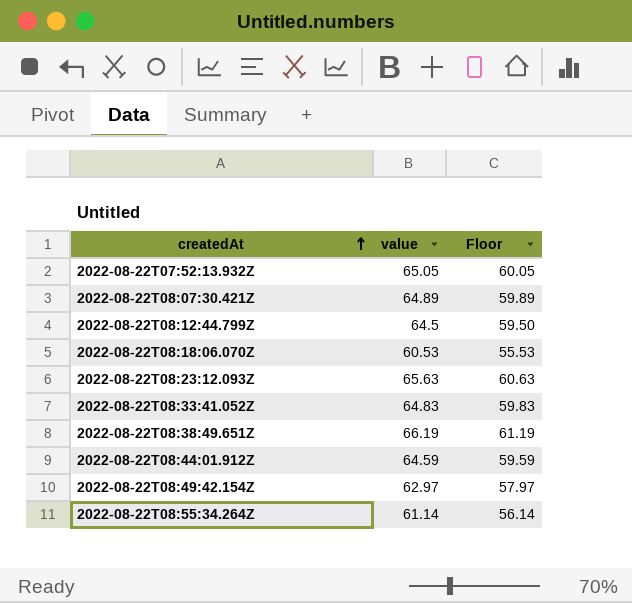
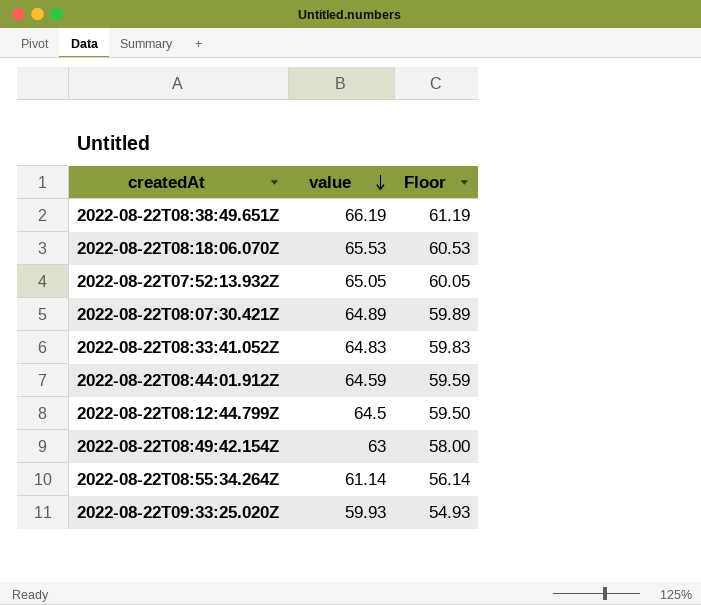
row order: createdAt ascending -> value descending
row 2022-08-22T08:23:12.093Z: 65.63 | 60.63 -> none
2022-08-22T08:18:06.070Z | value: 60.53 -> 65.53
2022-08-22T08:18:06.070Z | Floor: 55.53 -> 60.53
2022-08-22T08:49:42.154Z | value: 62.97 -> 63
2022-08-22T08:49:42.154Z | Floor: 57.97 -> 58.00
row 2022-08-22T09:33:25.020Z: none -> 59.93 | 54.93

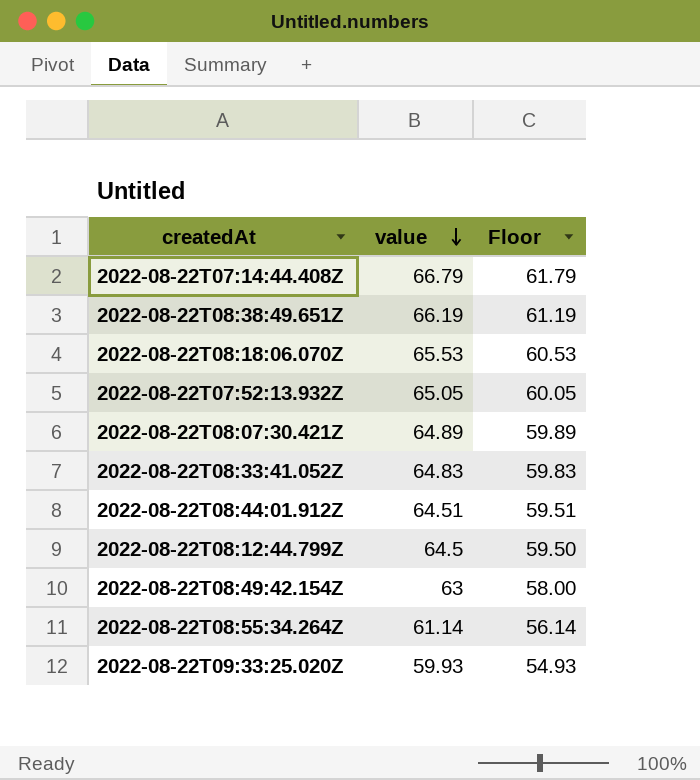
row 2022-08-22T07:14:44.408Z: none -> 66.79 | 61.79
2022-08-22T08:44:01.912Z | value: 64.59 -> 64.51
2022-08-22T08:44:01.912Z | Floor: 59.59 -> 59.51

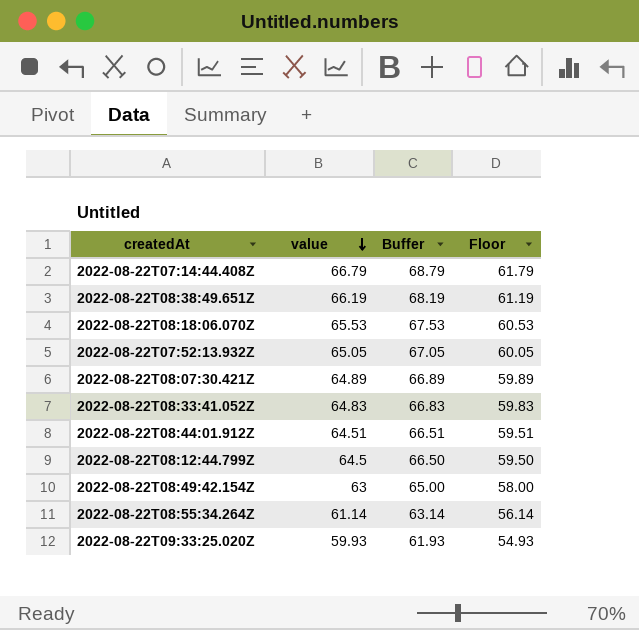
column Buffer | formula: none -> [value] + 2

